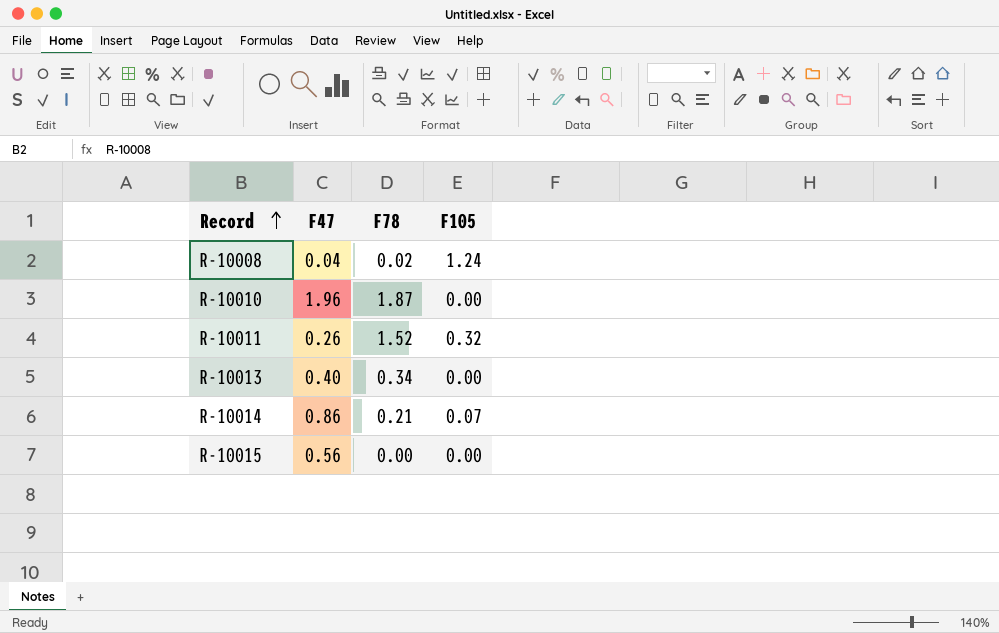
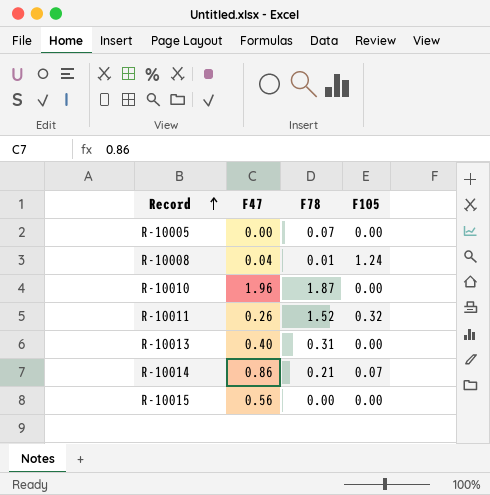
row R-10005: none -> 0.00 | 0.07 | 0.00
R-10008 | F78: 0.02 -> 0.01
R-10013 | F78: 0.34 -> 0.31

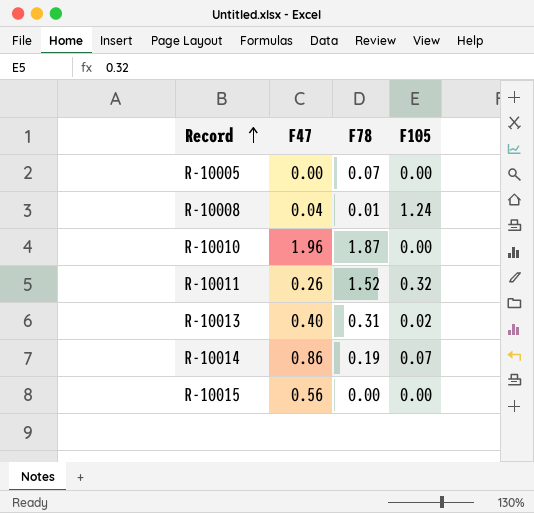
R-10013 | F105: 0.00 -> 0.02
R-10014 | F78: 0.21 -> 0.19

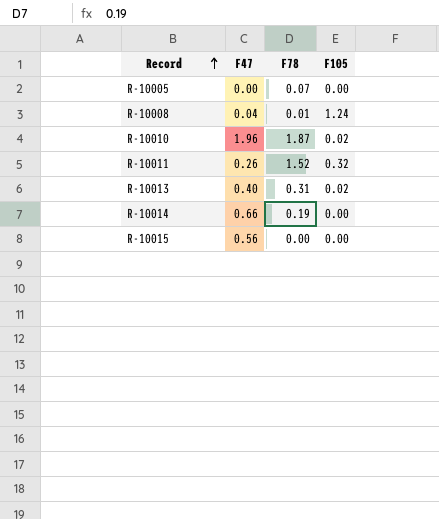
R-10010 | F105: 0.00 -> 0.02
R-10014 | F47: 0.86 -> 0.66
R-10014 | F105: 0.07 -> 0.00

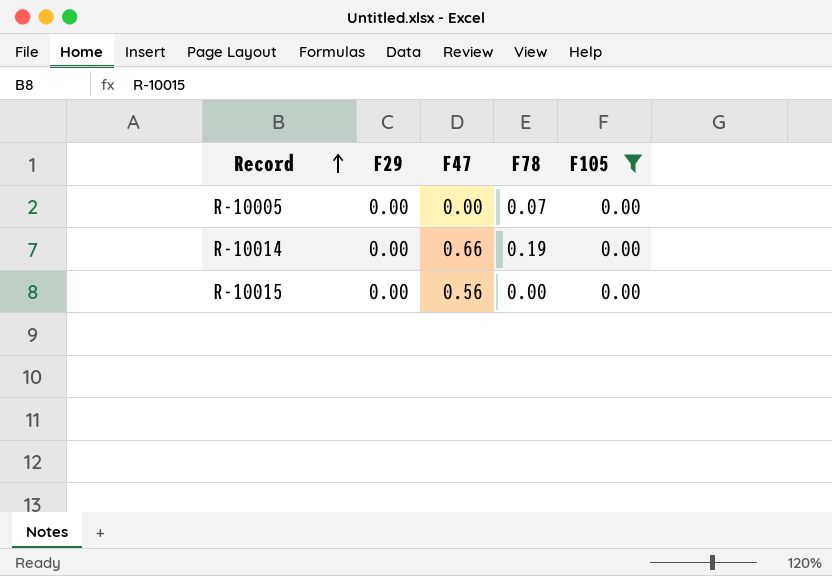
filter: none -> F105 = 0.00
column F29 | position: none -> 2

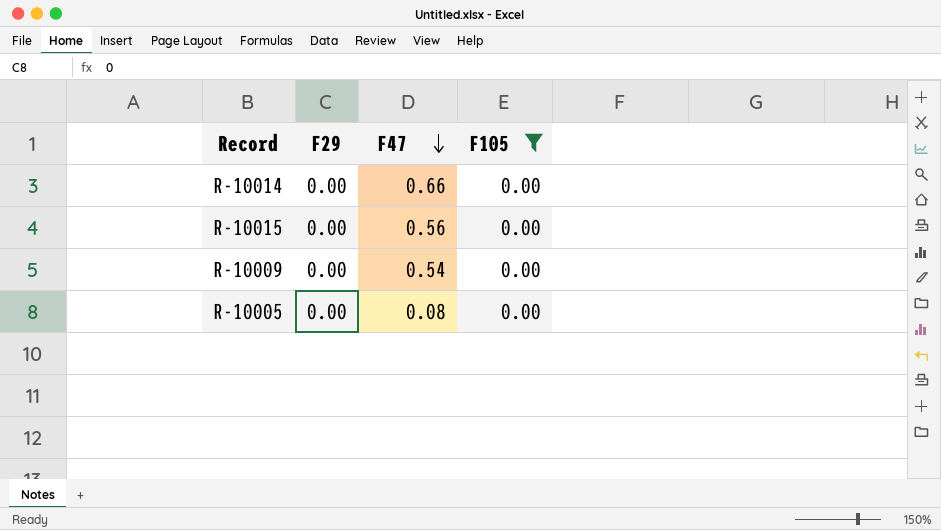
row order: Record ascending -> F47 descending
column F78 | position: 4 -> none
row R-10009: none -> 0.00 | 0.54 | 0.00
R-10005 | F47: 0.00 -> 0.08

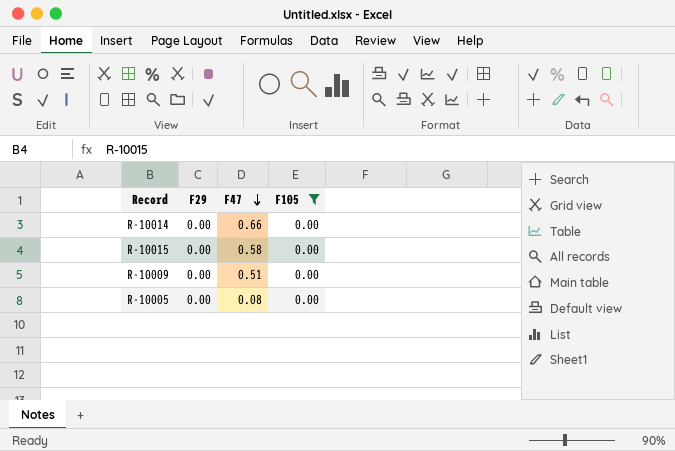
R-10015 | F47: 0.56 -> 0.58
R-10009 | F47: 0.54 -> 0.51

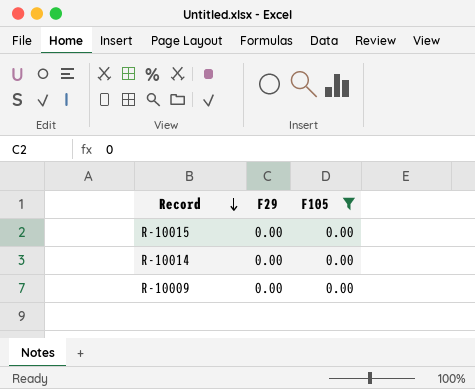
row order: F47 descending -> Record descending
column F47 | position: 3 -> none
row R-10005: 0.00 | 0.08 | 0.00 -> none

